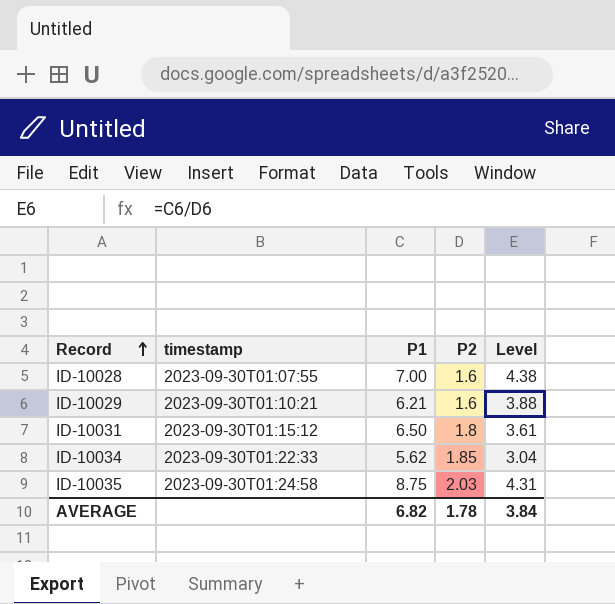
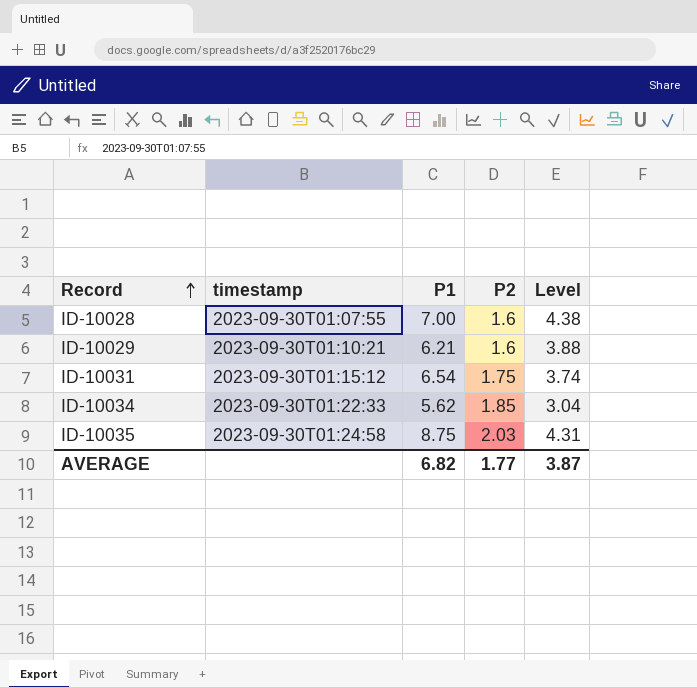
ID-10031 | P1: 6.50 -> 6.54
ID-10031 | P2: 1.8 -> 1.75
ID-10031 | Level: 3.61 -> 3.74
AVERAGE | P2: 1.78 -> 1.77
AVERAGE | Level: 3.84 -> 3.87

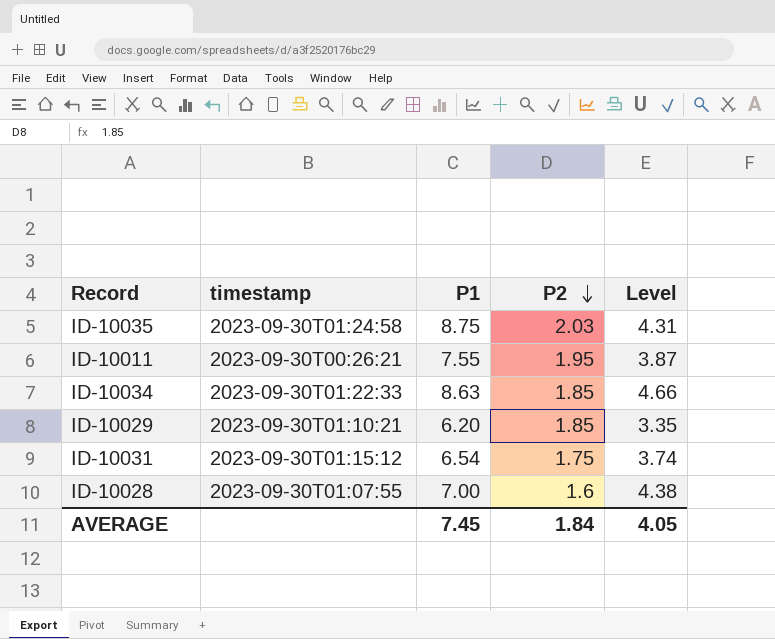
row order: Record ascending -> P2 descending
row ID-10011: none -> 2023-09-30T00:26:21 | 7.55 | 1.95 | 3.87
ID-10034 | P1: 5.62 -> 8.63
ID-10034 | Level: 3.04 -> 4.66
ID-10029 | P1: 6.21 -> 6.20
ID-10029 | P2: 1.6 -> 1.85
ID-10029 | Level: 3.88 -> 3.35
AVERAGE | P1: 6.82 -> 7.45
AVERAGE | P2: 1.77 -> 1.84
AVERAGE | Level: 3.87 -> 4.05

